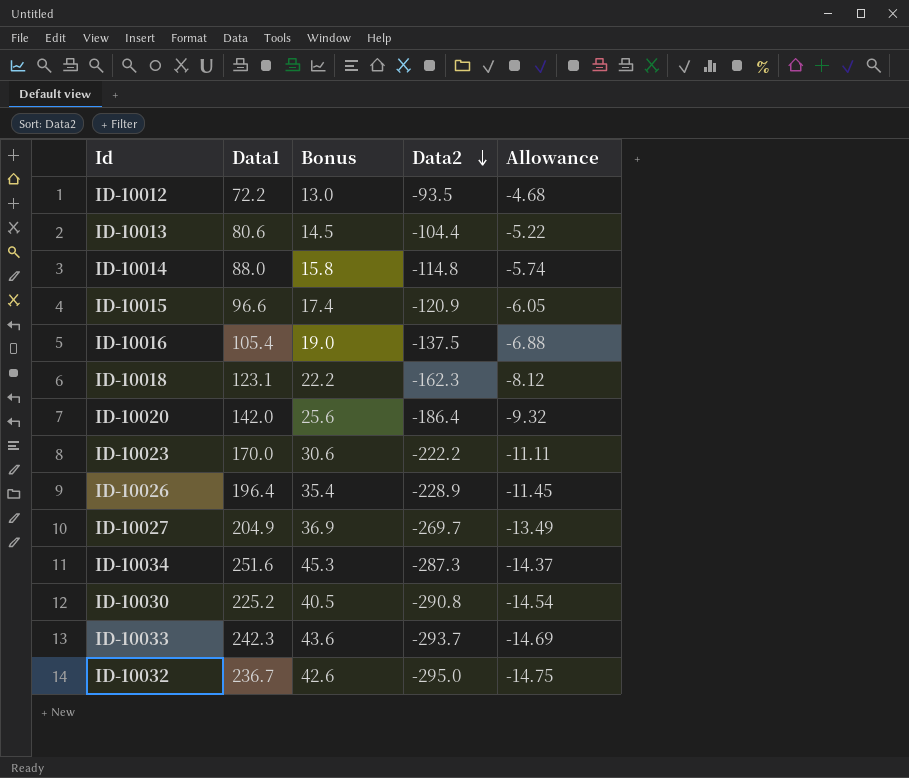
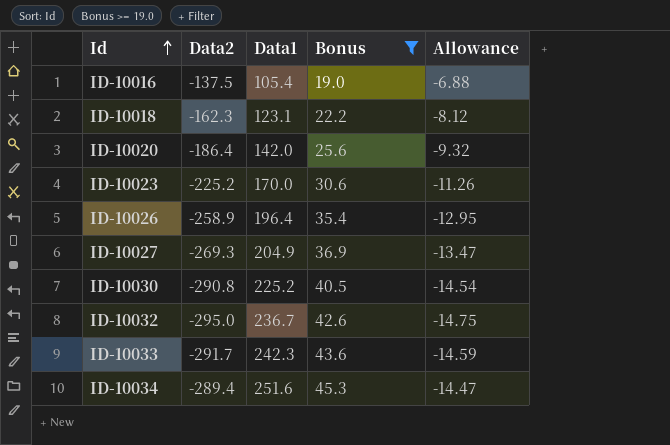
filter: none -> Bonus >= 19.0
row order: Data2 descending -> Id ascending
column Data2 | position: 4 -> 2
ID-10023 | Data2: -222.2 -> -225.2
ID-10023 | Allowance: -11.11 -> -11.26
ID-10026 | Data2: -228.9 -> -258.9
ID-10026 | Allowance: -11.45 -> -12.95
ID-10027 | Data2: -269.7 -> -269.3
ID-10027 | Allowance: -13.49 -> -13.47
ID-10033 | Data2: -293.7 -> -291.7
ID-10033 | Allowance: -14.69 -> -14.59
ID-10034 | Data2: -287.3 -> -289.4
ID-10034 | Allowance: -14.37 -> -14.47

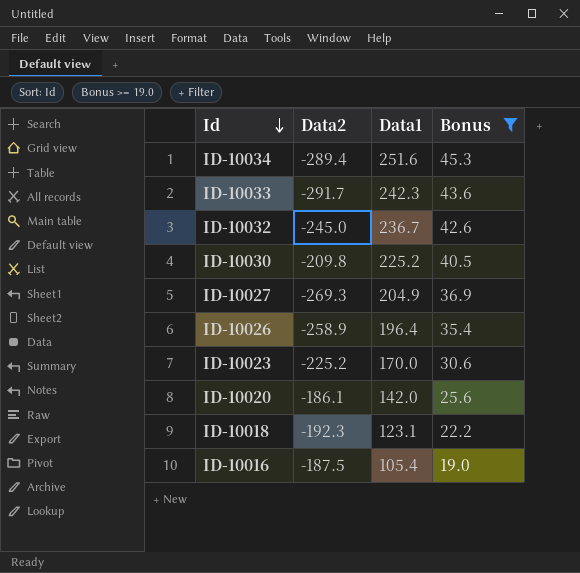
row order: Id ascending -> Id descending
column Allowance | formula: [Data2] * 0.05 -> none
ID-10032 | Data2: -295.0 -> -245.0
ID-10030 | Data2: -290.8 -> -209.8
ID-10020 | Data2: -186.4 -> -186.1
ID-10018 | Data2: -162.3 -> -192.3
ID-10016 | Data2: -137.5 -> -187.5

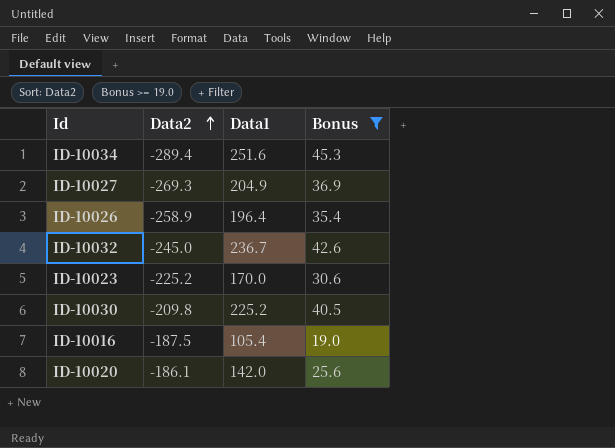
row order: Id descending -> Data2 ascending
row ID-10033: -291.7 | 242.3 | 43.6 -> none
row ID-10018: -192.3 | 123.1 | 22.2 -> none

